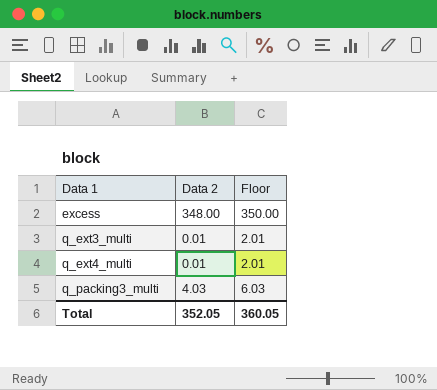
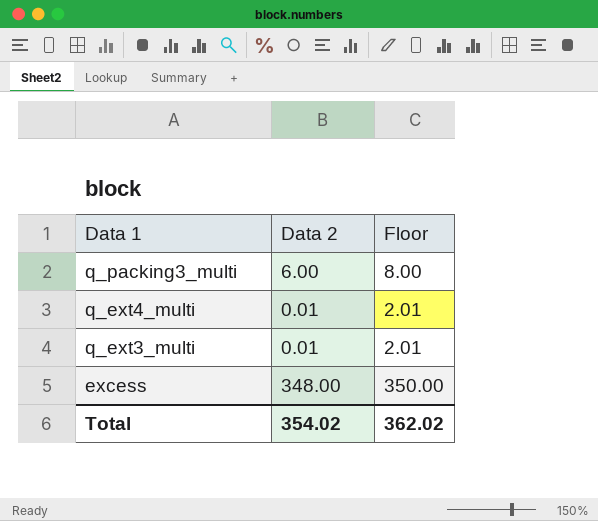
row order: Data 1 ascending -> Data 1 descending
q_packing3_multi | Data 2: 4.03 -> 6.00
q_packing3_multi | Floor: 6.03 -> 8.00
Total | Data 2: 352.05 -> 354.02
Total | Floor: 360.05 -> 362.02

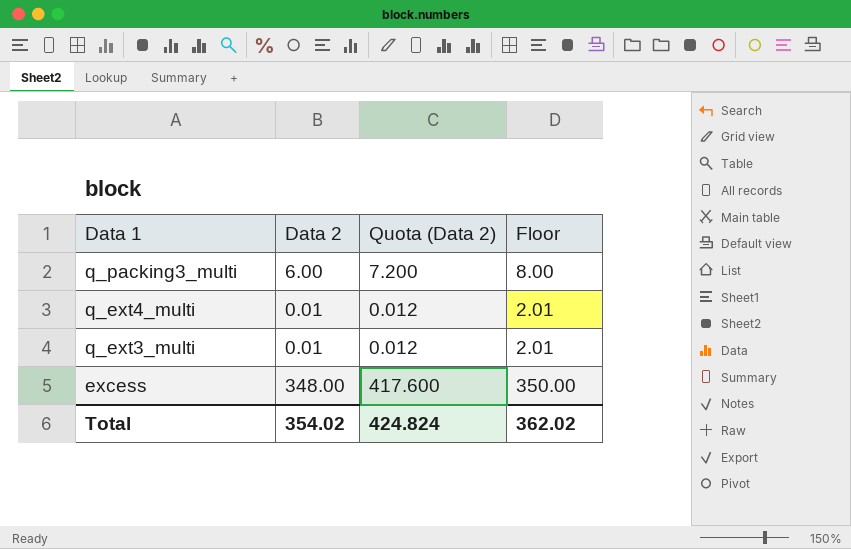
column Quota (Data 2) | formula: none -> [Data 2] * 1.2

